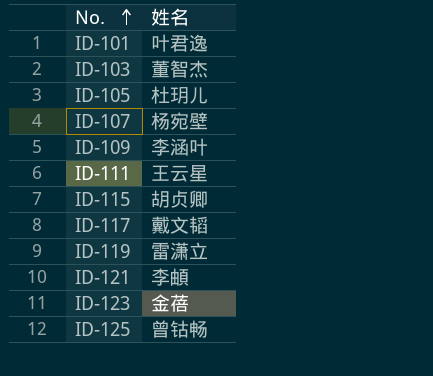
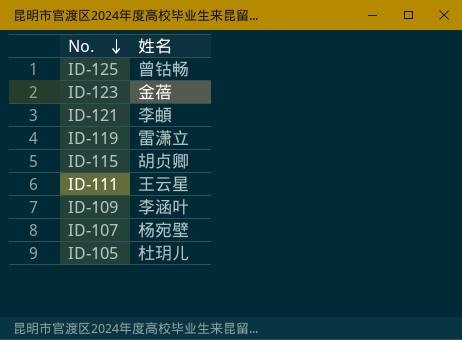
row order: No. ascending -> No. descending
row ID-101: 叶君逸 -> none
row ID-103: 董智杰 -> none
row ID-117: 戴文韬 -> none

